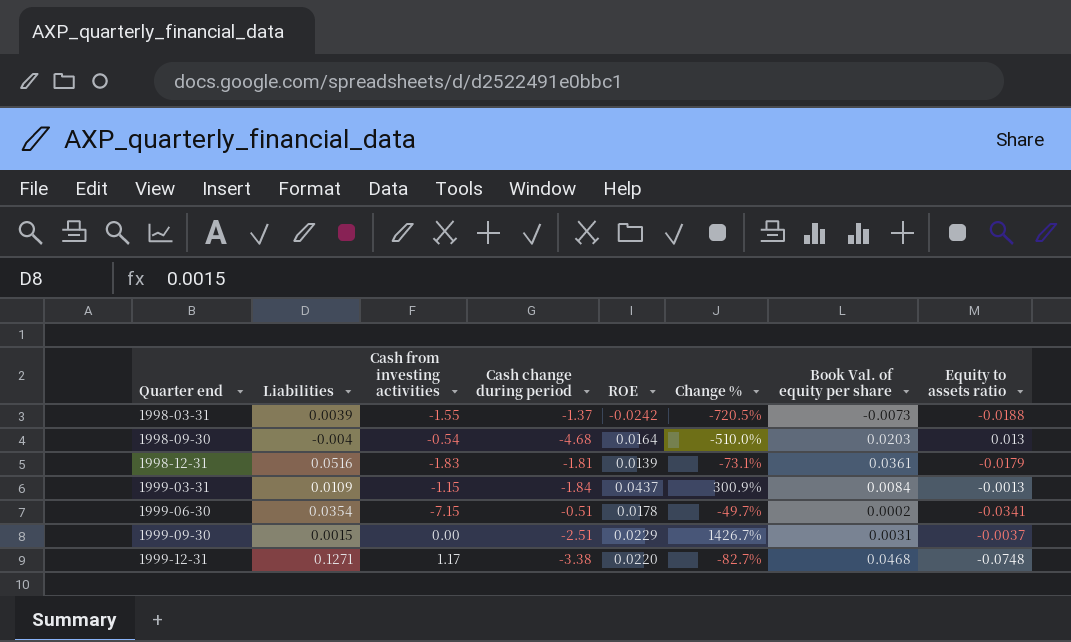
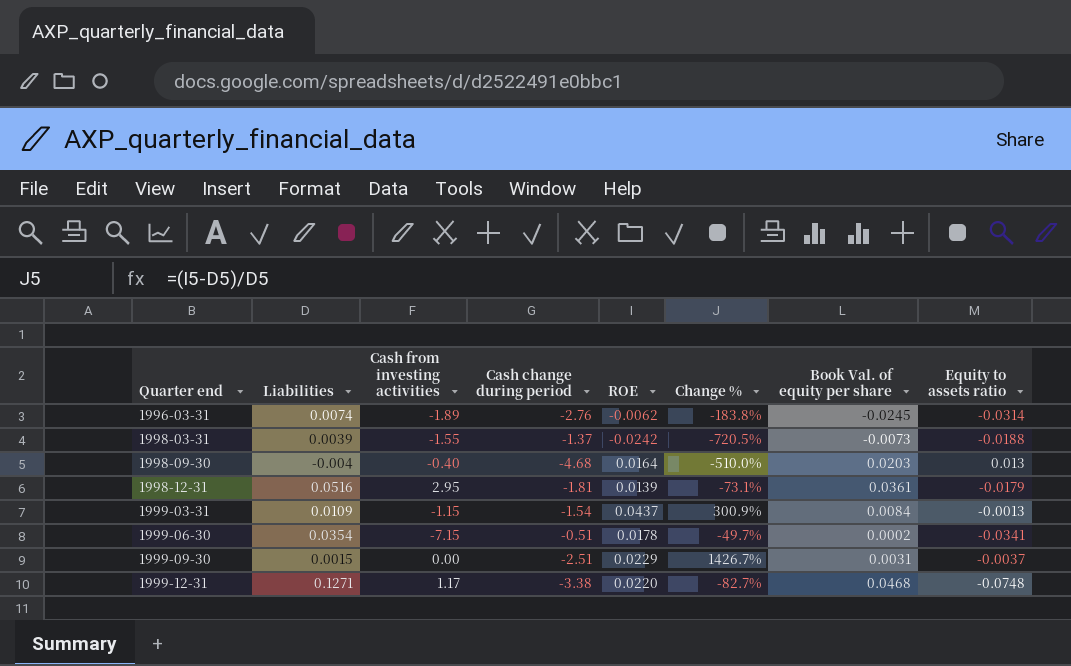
row 1996-03-31: none -> 0.0074 | -1.89 | -2.76 | -0.0062 | -183.8% | -0.0245 | -0.0314
1998-09-30 | Cash from investing activities: -0.54 -> -0.40
1998-12-31 | Cash from investing activities: -1.83 -> 2.95
1999-03-31 | Cash change during period: -1.84 -> -1.54

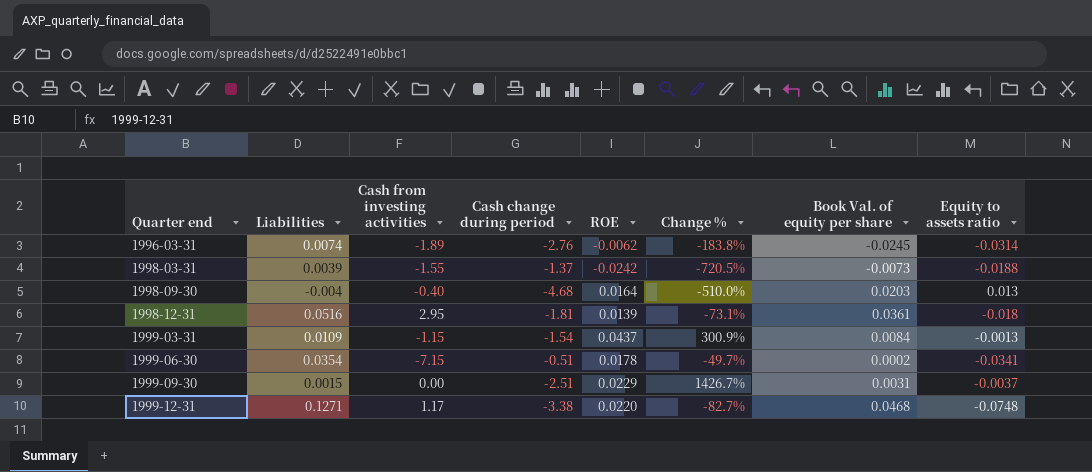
1998-12-31 | Equity to assets ratio: -0.0179 -> -0.018

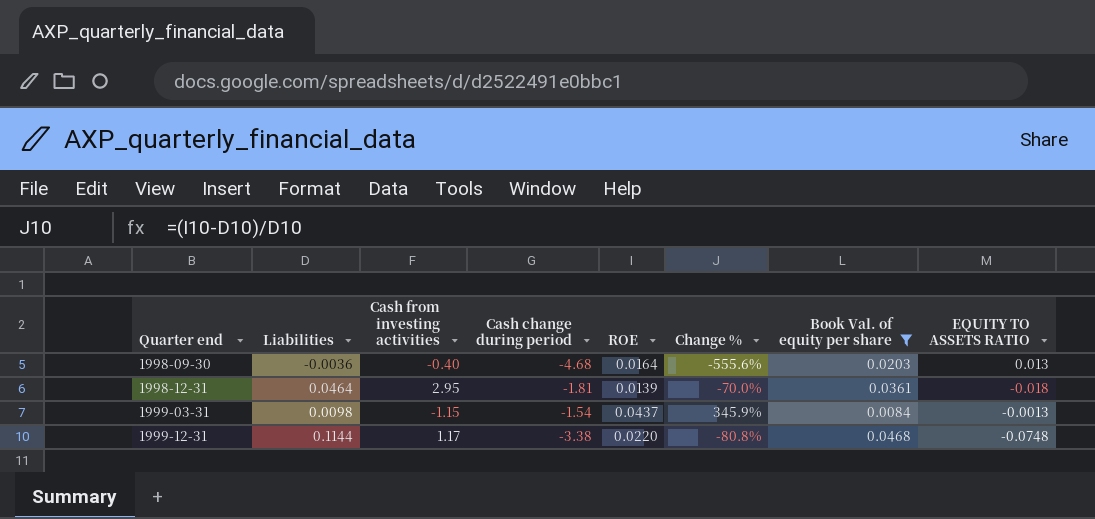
filter: none -> Book Val. of equity per share >= 0.0084
column name: Equity to assets ratio -> EQUITY TO ASSETS RATIO
1998-09-30 | Liabilities: -0.004 -> -0.0036
1998-09-30 | Change %: -510.0% -> -555.6%
1998-12-31 | Liabilities: 0.0516 -> 0.0464
1998-12-31 | Change %: -73.1% -> -70.0%
1999-03-31 | Liabilities: 0.0109 -> 0.0098
1999-03-31 | Change %: 300.9% -> 345.9%
1999-12-31 | Liabilities: 0.1271 -> 0.1144
1999-12-31 | Change %: -82.7% -> -80.8%

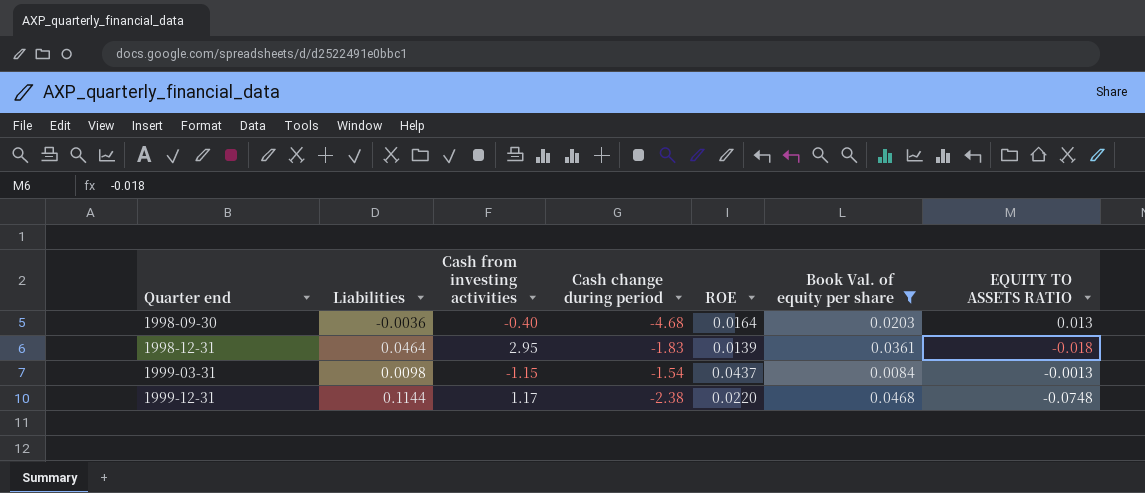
column Change % | formula: ([ROE] - [Liabilities]) / [Liabilities] -> none
1998-12-31 | Cash change during period: -1.81 -> -1.83
1999-12-31 | Cash change during period: -3.38 -> -2.38

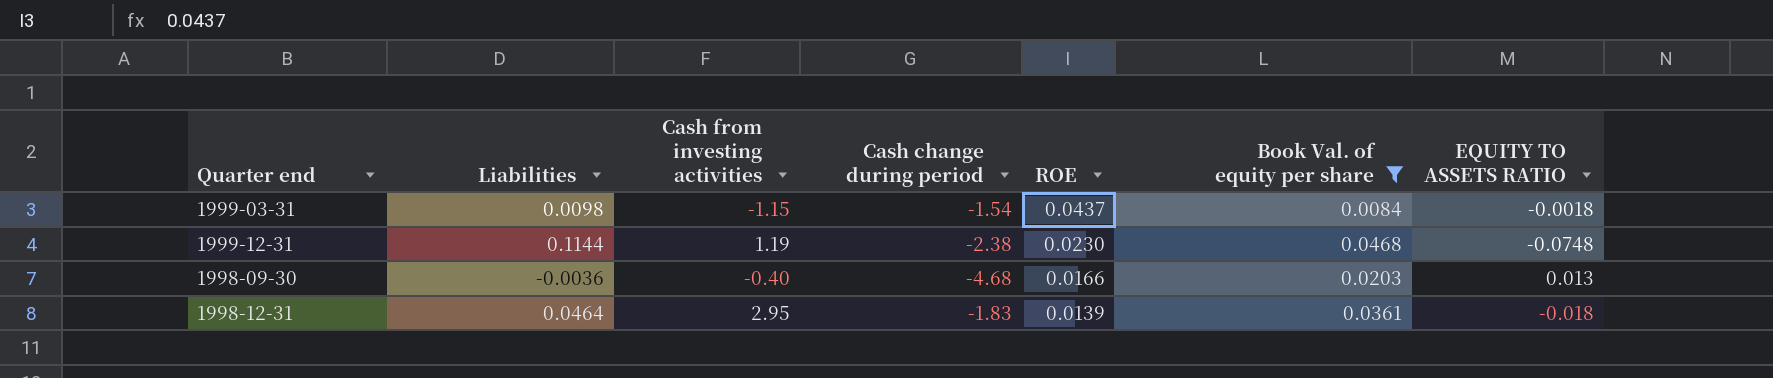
row order: Quarter end ascending -> ROE descending
1999-03-31 | EQUITY TO ASSETS RATIO: -0.0013 -> -0.0018
1999-12-31 | Cash from investing activities: 1.17 -> 1.19
1999-12-31 | ROE: 0.0220 -> 0.0230
1998-09-30 | ROE: 0.0164 -> 0.0166

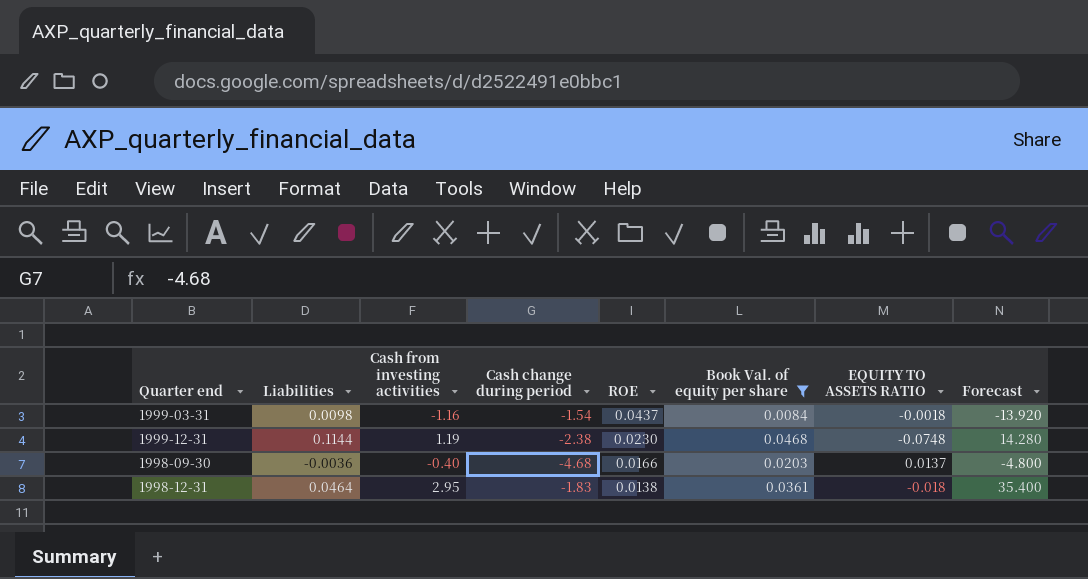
column Forecast | formula: none -> [Cash from investing activities] * 12
1999-03-31 | Cash from investing activities: -1.15 -> -1.16
1998-09-30 | EQUITY TO ASSETS RATIO: 0.013 -> 0.0137
1998-12-31 | ROE: 0.0139 -> 0.0138

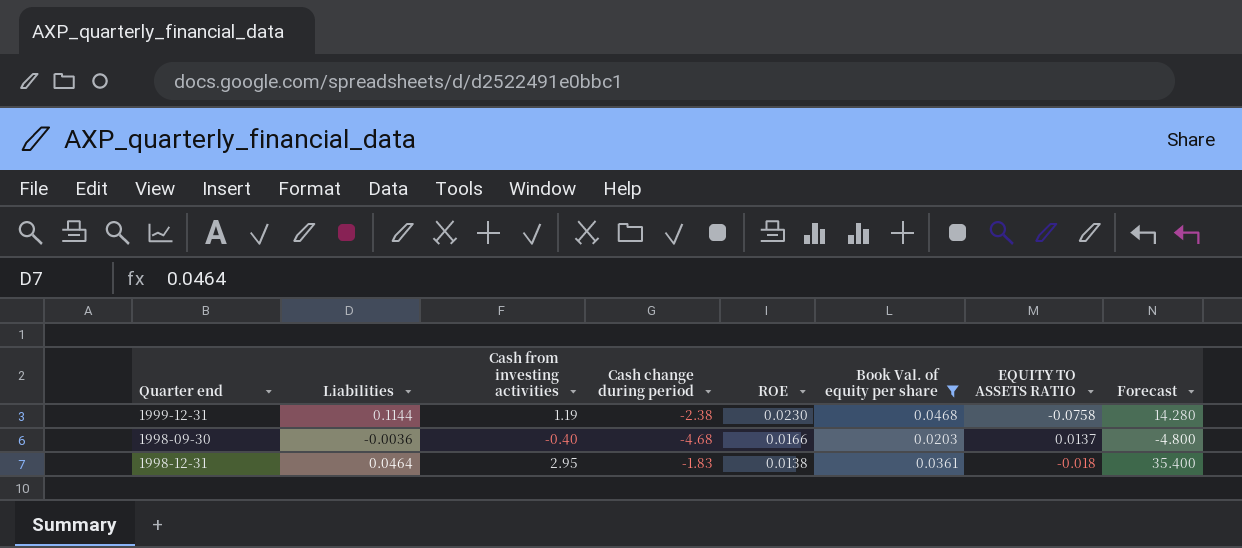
row 1999-03-31: 0.0098 | -1.16 | -1.54 | 0.0437 | 0.0084 | -0.0018 | -13.920 -> none
1999-12-31 | EQUITY TO ASSETS RATIO: -0.0748 -> -0.0758

